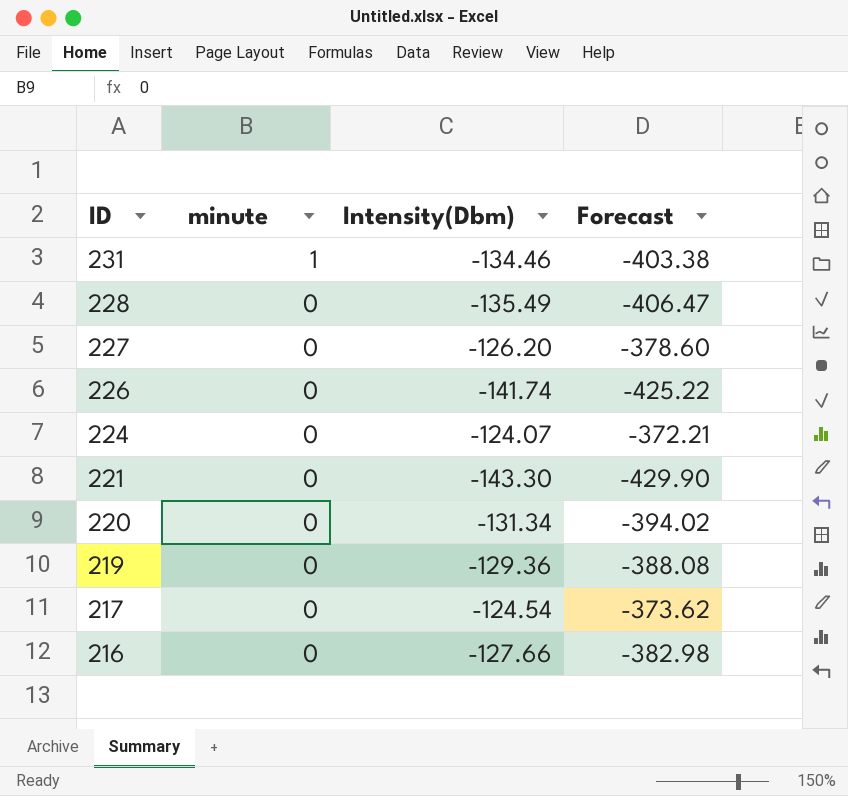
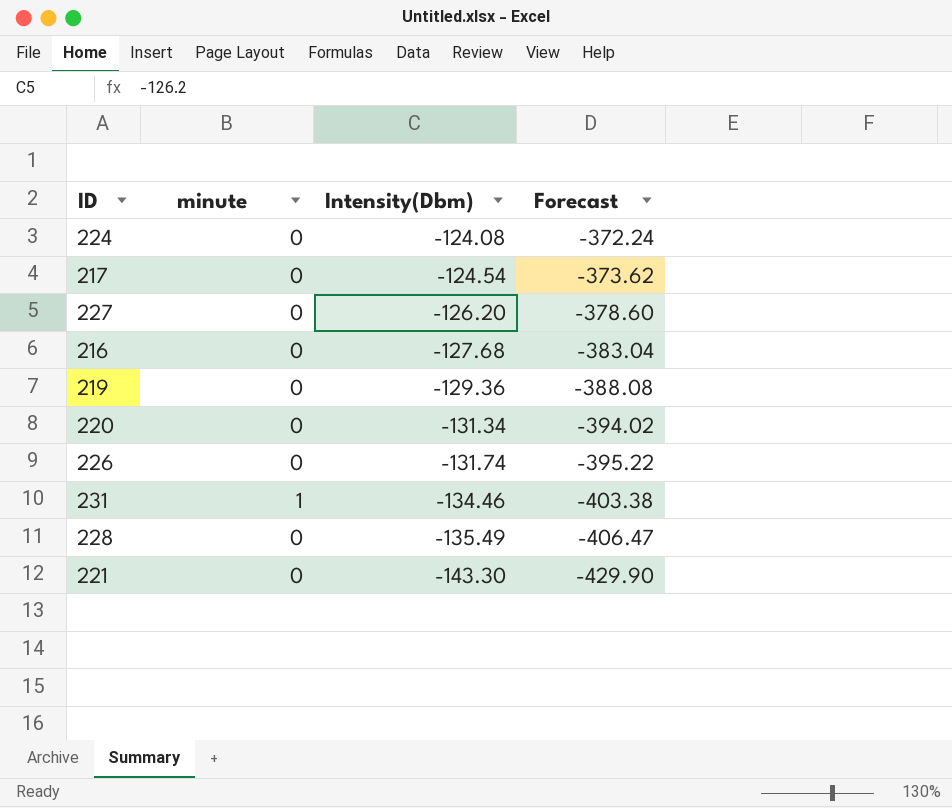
row order: ID descending -> Intensity(Dbm) descending
224 | Intensity(Dbm): -124.07 -> -124.08
224 | Forecast: -372.21 -> -372.24
216 | Intensity(Dbm): -127.66 -> -127.68
216 | Forecast: -382.98 -> -383.04
226 | Intensity(Dbm): -141.74 -> -131.74
226 | Forecast: -425.22 -> -395.22

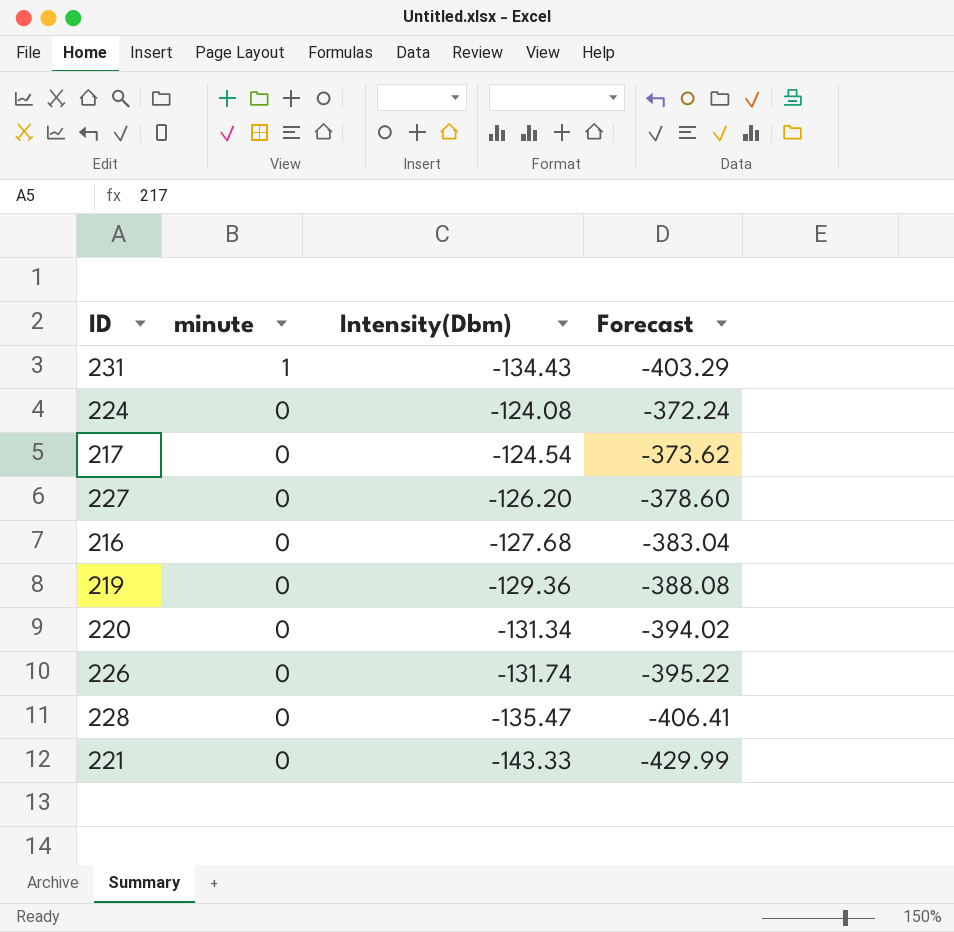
row order: Intensity(Dbm) descending -> minute descending
231 | Intensity(Dbm): -134.46 -> -134.43
231 | Forecast: -403.38 -> -403.29
228 | Intensity(Dbm): -135.49 -> -135.47
228 | Forecast: -406.47 -> -406.41
221 | Intensity(Dbm): -143.30 -> -143.33
221 | Forecast: -429.90 -> -429.99

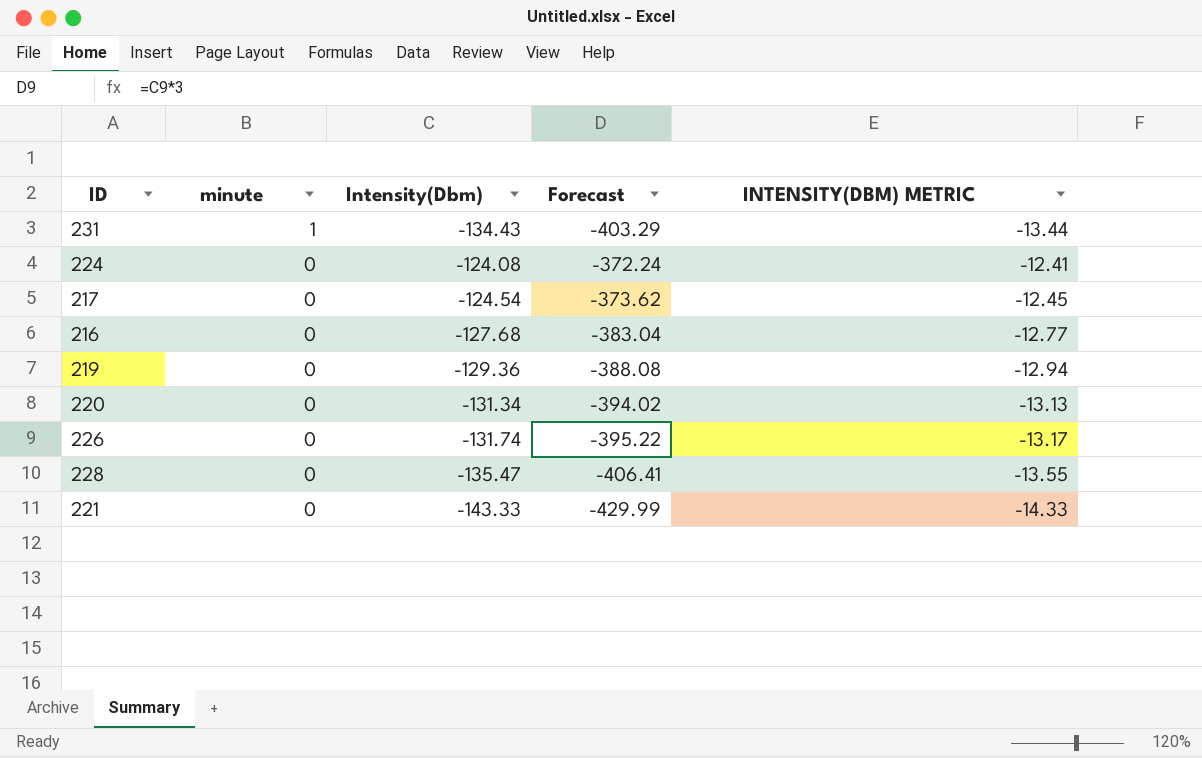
column INTENSITY(DBM) METRIC | formula: none -> [Intensity(Dbm)] * 0.1
row 227: 0 | -126.20 | -378.60 -> none

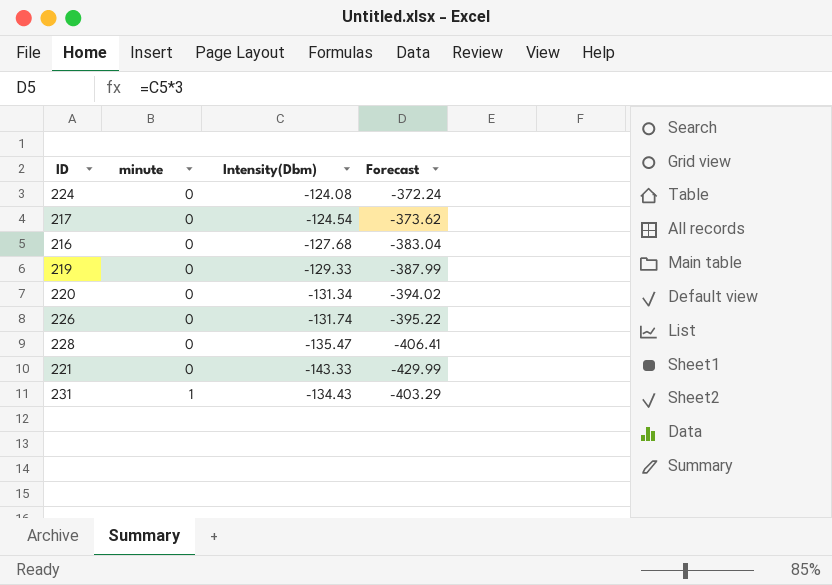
row order: minute descending -> minute ascending
column INTENSITY(DBM) METRIC | formula: [Intensity(Dbm)] * 0.1 -> none
219 | Intensity(Dbm): -129.36 -> -129.33
219 | Forecast: -388.08 -> -387.99

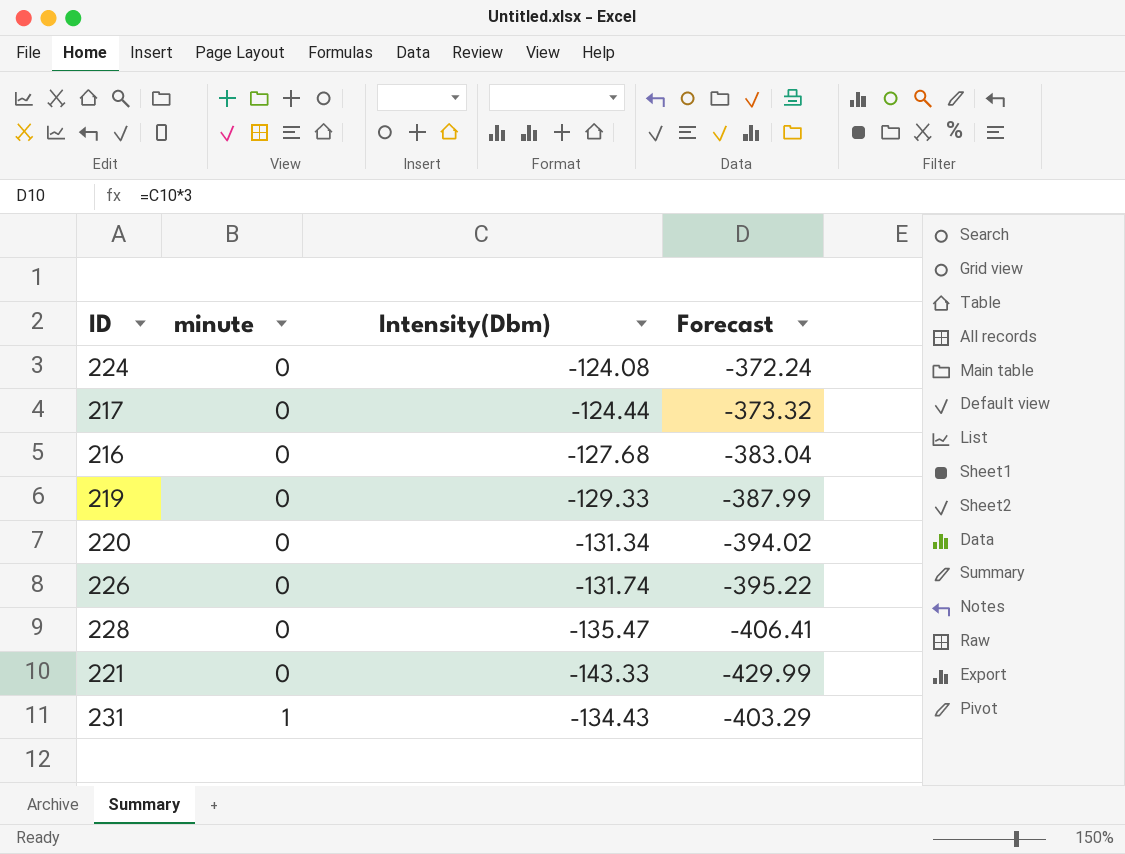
217 | Intensity(Dbm): -124.54 -> -124.44
217 | Forecast: -373.62 -> -373.32

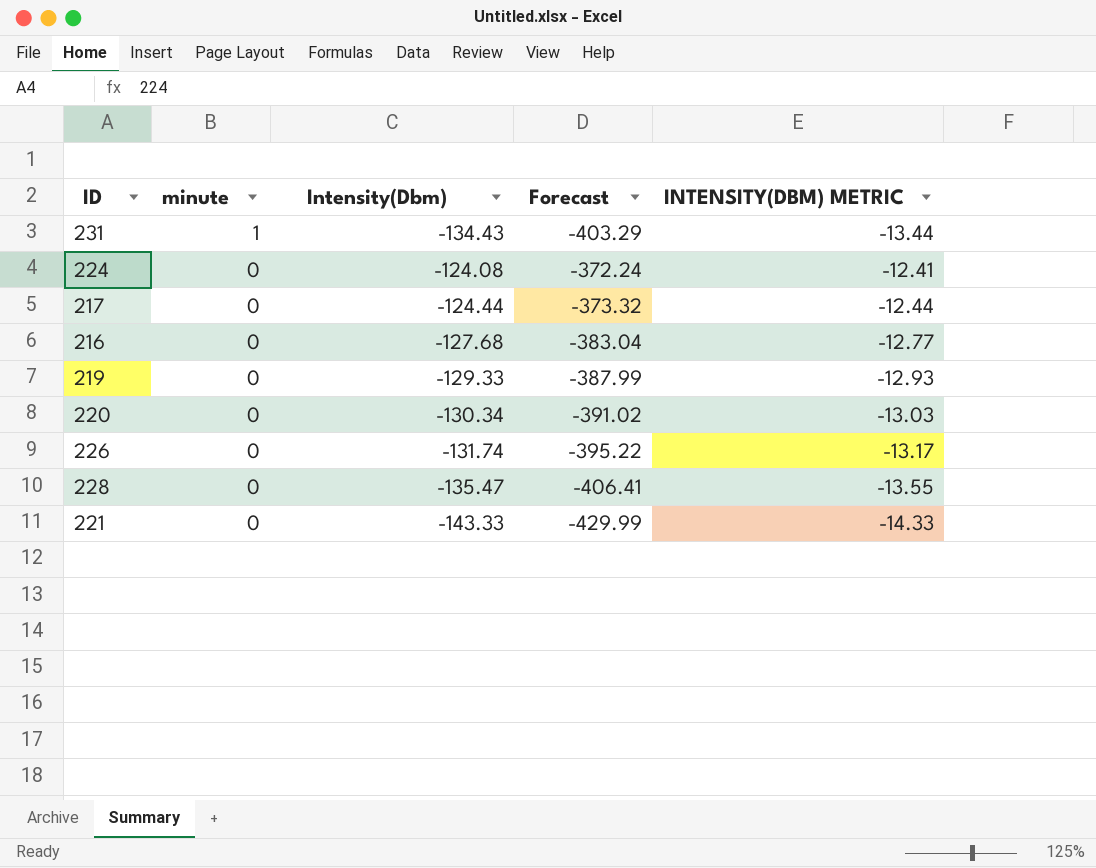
row order: minute ascending -> minute descending
column INTENSITY(DBM) METRIC | formula: none -> [Intensity(Dbm)] * 0.1
220 | Intensity(Dbm): -131.34 -> -130.34
220 | Forecast: -394.02 -> -391.02

